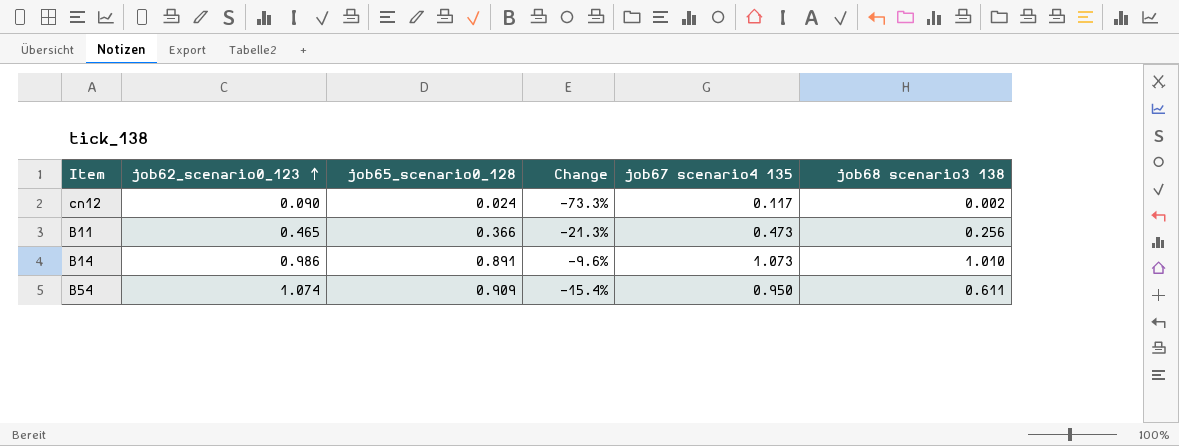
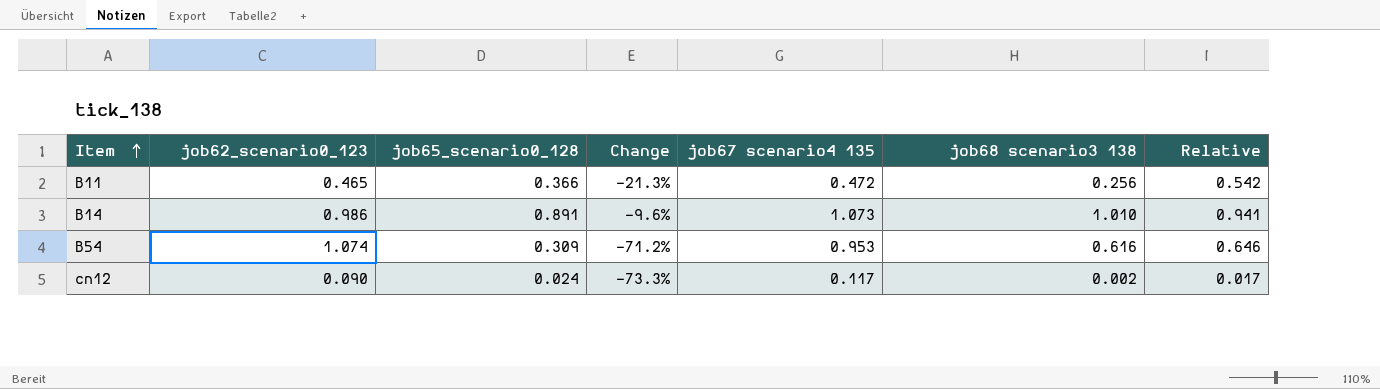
row order: job62_scenario0_123 ascending -> Item ascending
column Relative | formula: none -> [job68 scenario3 138] / [job67 scenario4 135]
B11 | job67 scenario4 135: 0.473 -> 0.472
B54 | job65_scenario0_128: 0.909 -> 0.309
B54 | Change: -15.4% -> -71.2%
B54 | job67 scenario4 135: 0.950 -> 0.953
B54 | job68 scenario3 138: 0.611 -> 0.616

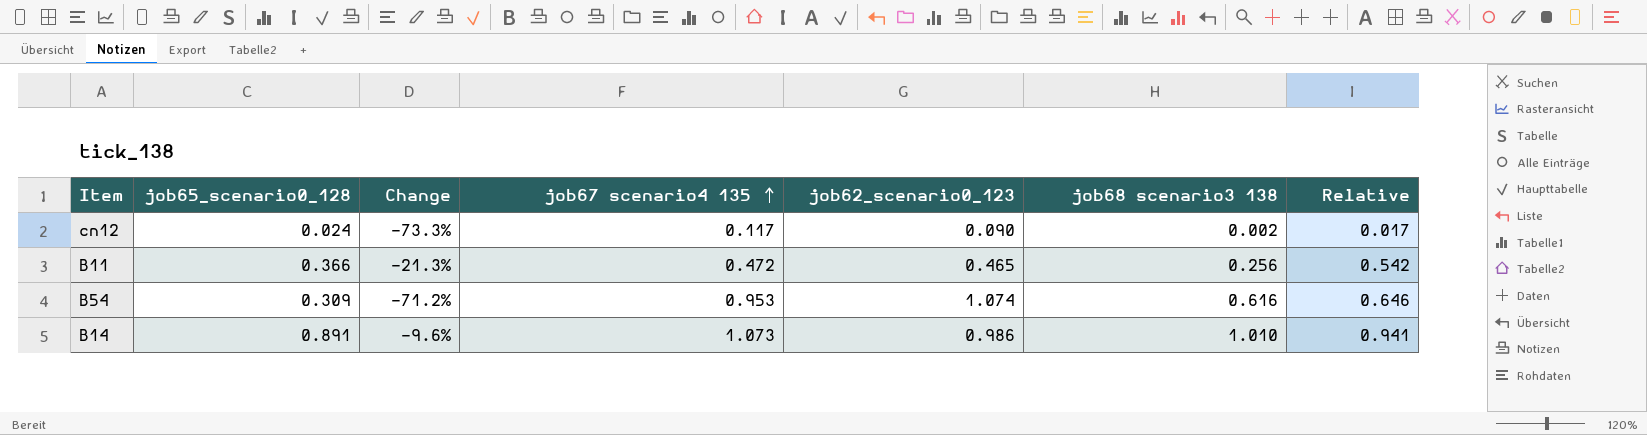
row order: Item ascending -> job67 scenario4 135 ascending
column job62_scenario0_123 | position: 2 -> 5

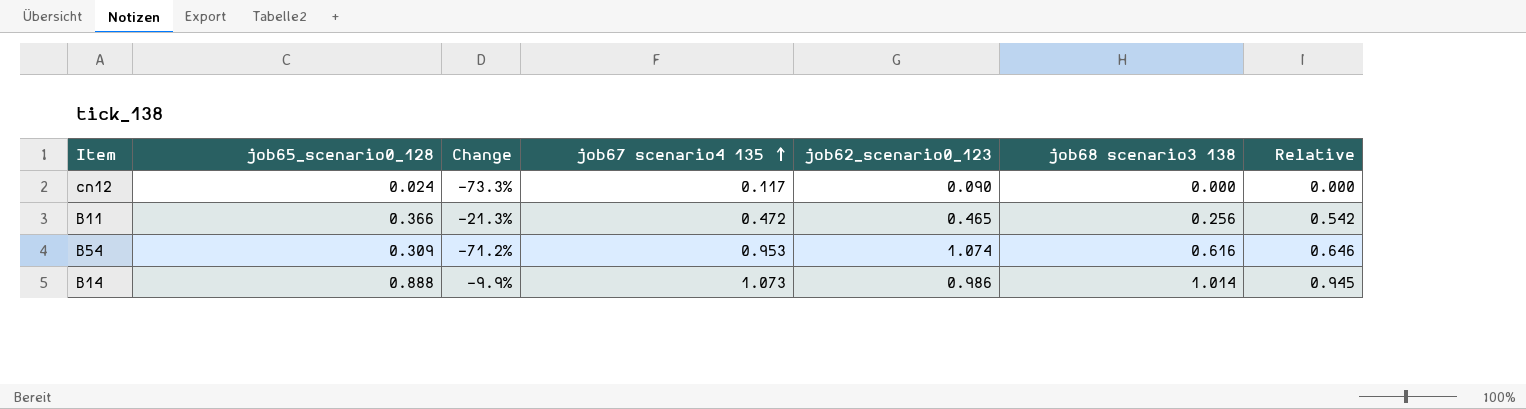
cn12 | job68 scenario3 138: 0.002 -> 0.000
cn12 | Relative: 0.017 -> 0.000
B14 | job65_scenario0_128: 0.891 -> 0.888
B14 | Change: -9.6% -> -9.9%
B14 | job68 scenario3 138: 1.010 -> 1.014
B14 | Relative: 0.941 -> 0.945

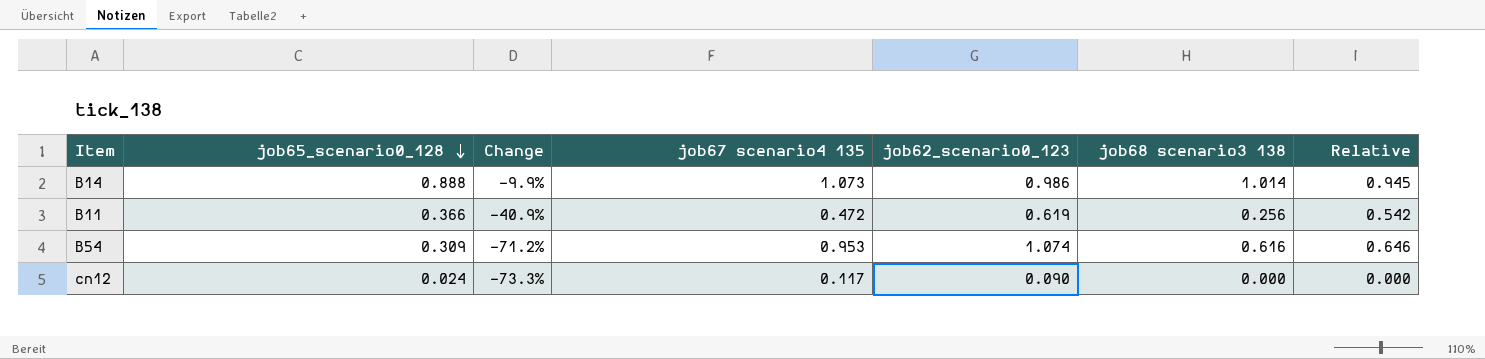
row order: job67 scenario4 135 ascending -> job65_scenario0_128 descending
B11 | Change: -21.3% -> -40.9%
B11 | job62_scenario0_123: 0.465 -> 0.619

